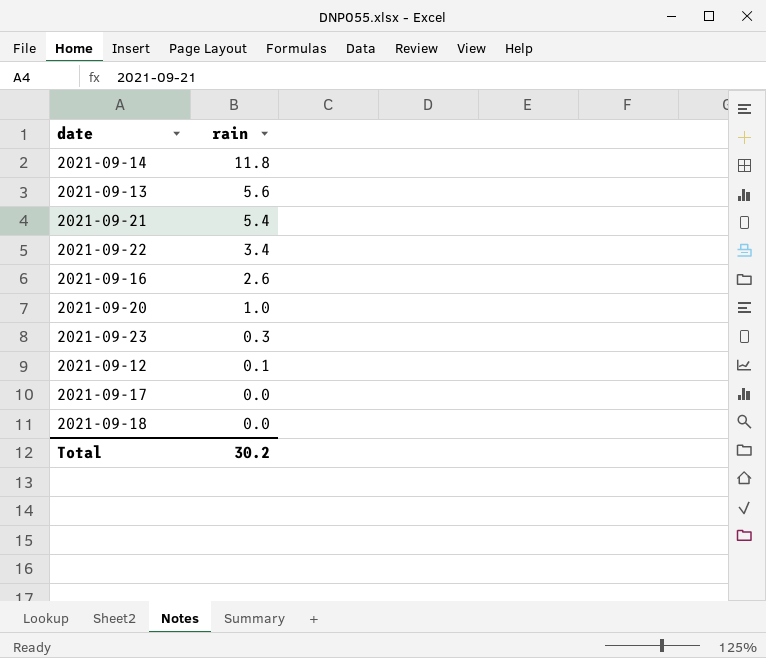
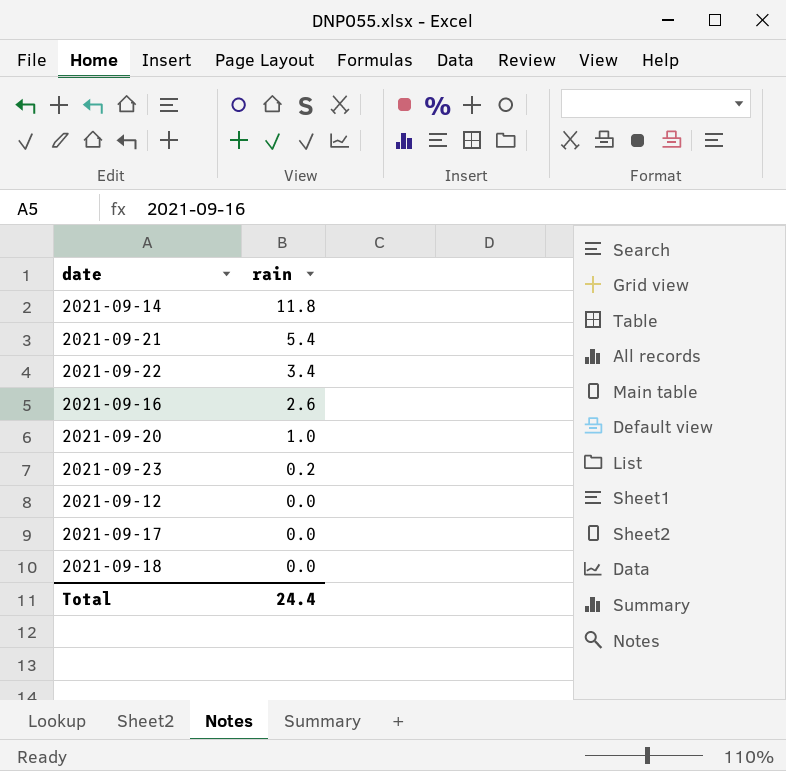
row 2021-09-13: 5.6 -> none
2021-09-23 | rain: 0.3 -> 0.2
2021-09-12 | rain: 0.1 -> 0.0
Total | rain: 30.2 -> 24.4

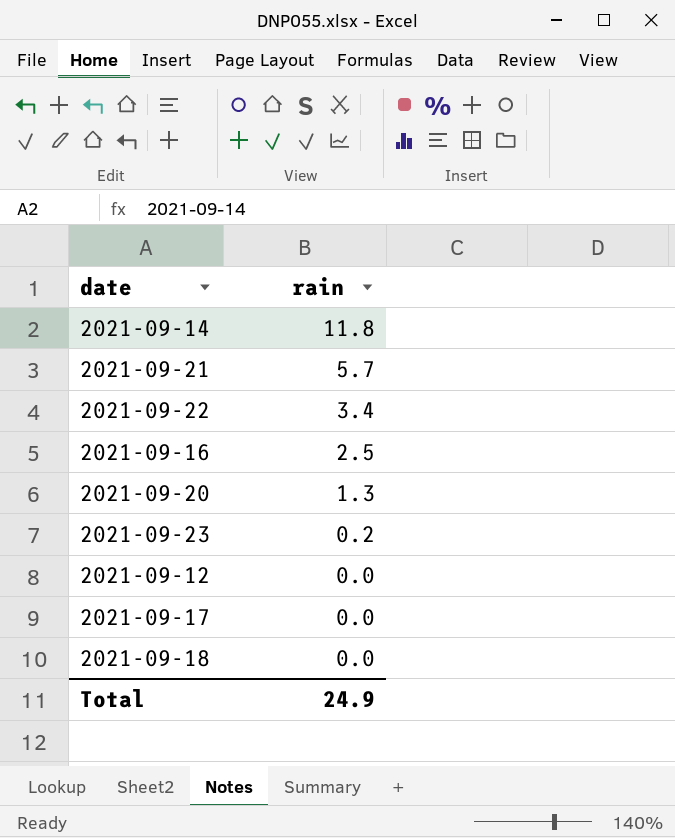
2021-09-21 | rain: 5.4 -> 5.7
2021-09-16 | rain: 2.6 -> 2.5
2021-09-20 | rain: 1.0 -> 1.3
Total | rain: 24.4 -> 24.9

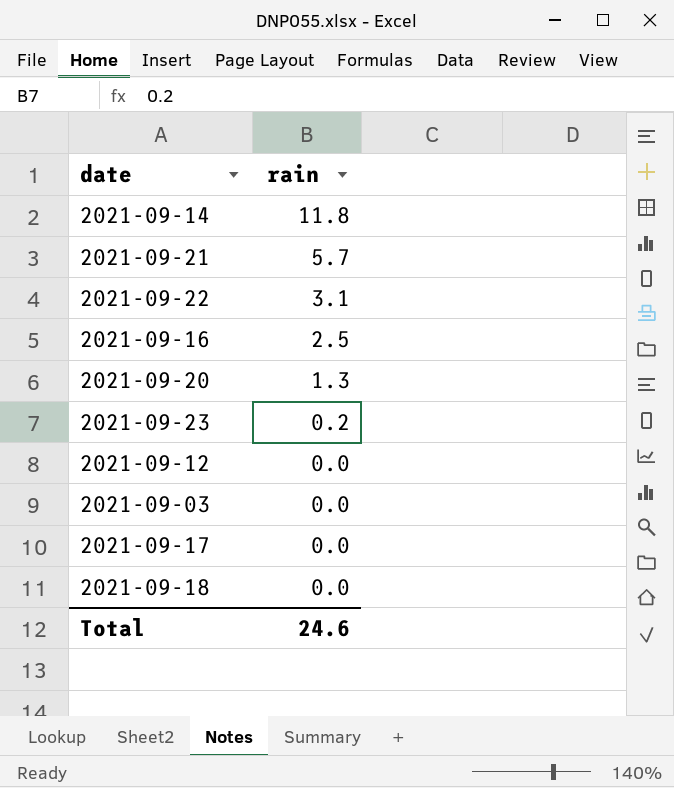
2021-09-22 | rain: 3.4 -> 3.1
row 2021-09-03: none -> 0.0
Total | rain: 24.9 -> 24.6

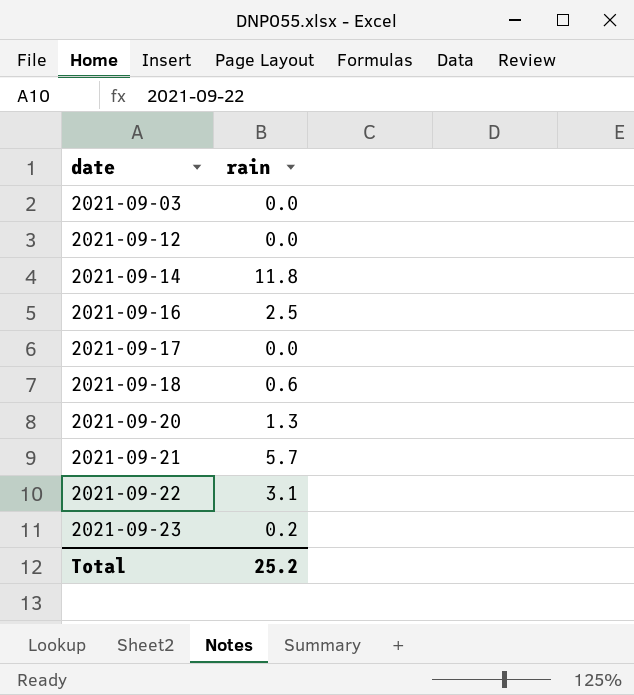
row order: rain descending -> date ascending
2021-09-18 | rain: 0.0 -> 0.6
Total | rain: 24.6 -> 25.2

